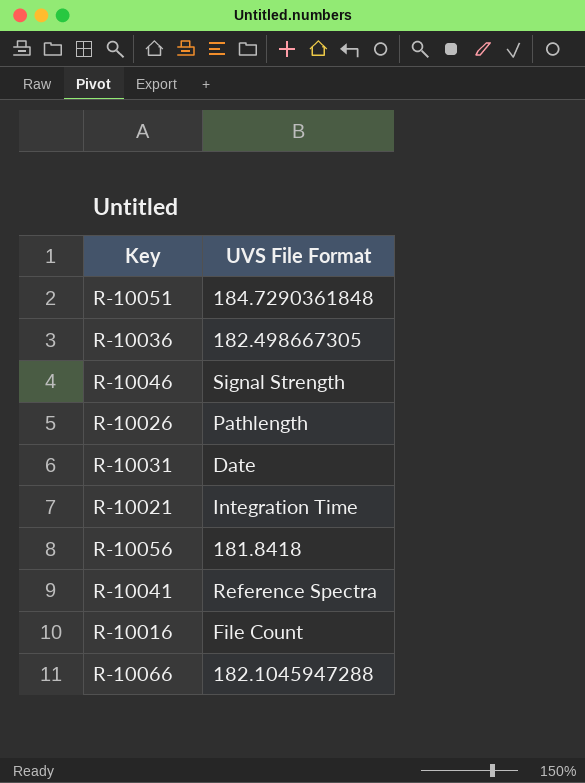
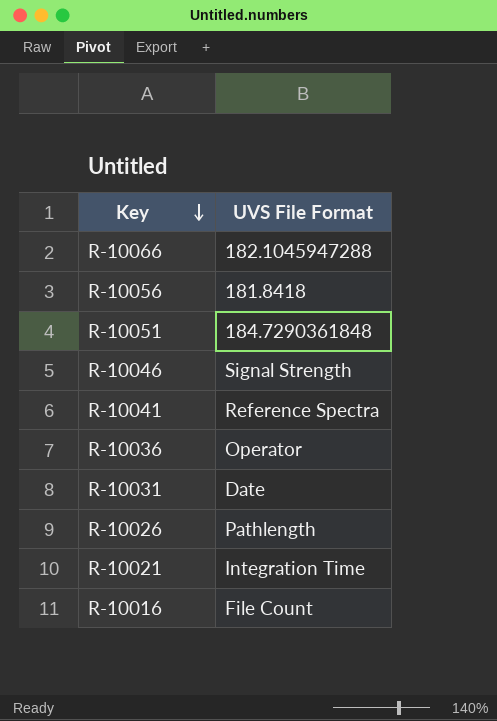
row order: none -> Key descending
R-10036 | UVS File Format: 182.498667305 -> Operator

